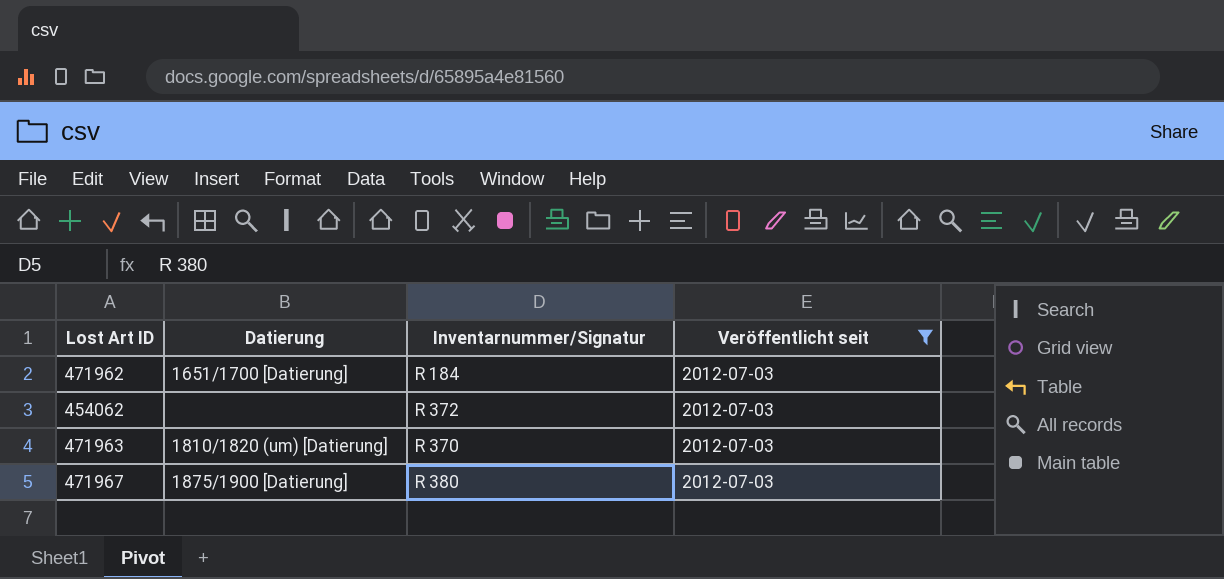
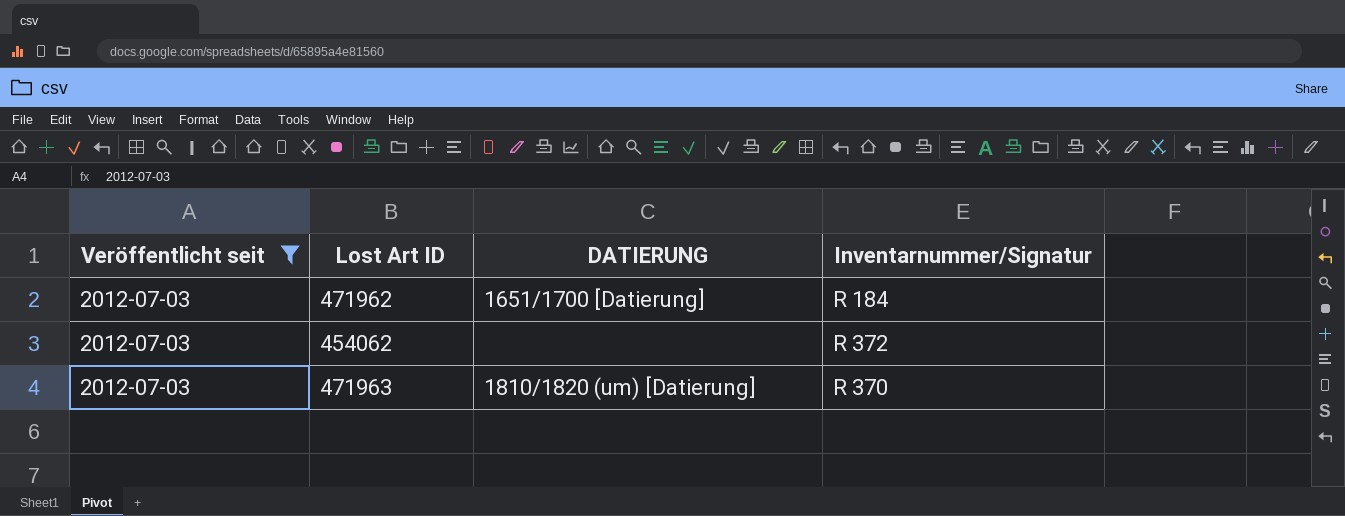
column Veröffentlicht seit | position: 4 -> 1
column name: Datierung -> DATIERUNG
row 471967: 1875/1900 [Datierung] | R 380 | 2012-07-03 -> none

